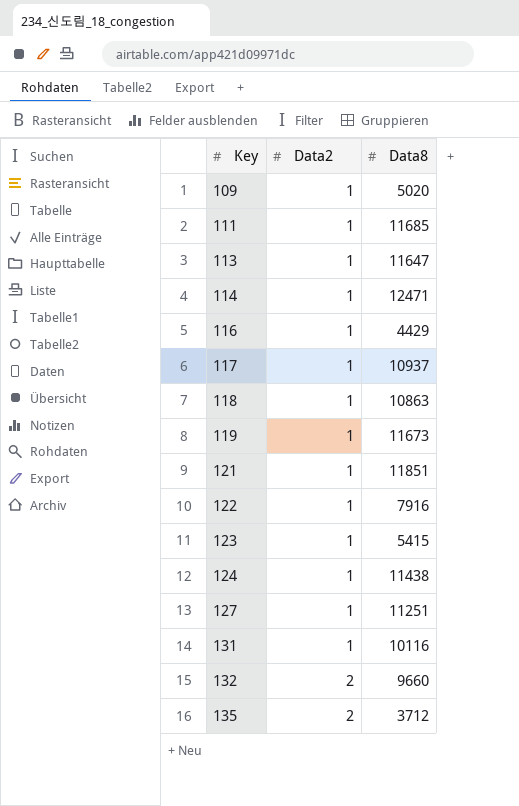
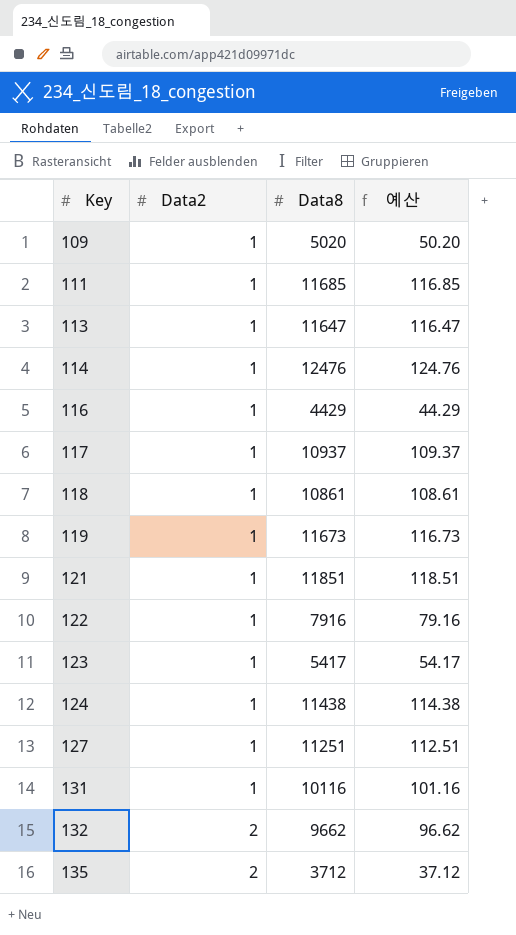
column 예산 | formula: none -> [Data8] * 0.01
114 | Data8: 12471 -> 12476
118 | Data8: 10863 -> 10861
123 | Data8: 5415 -> 5417
132 | Data8: 9660 -> 9662

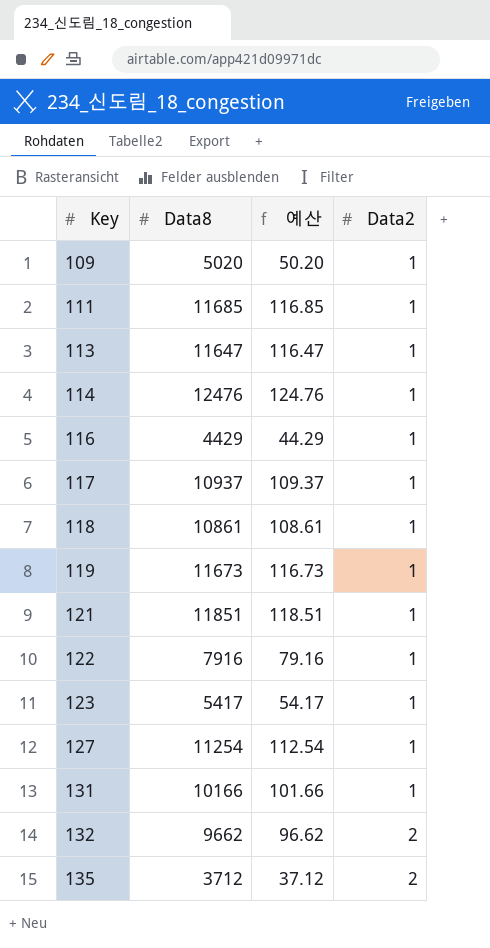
column Data2 | position: 2 -> 4
row 124: 1 | 11438 | 114.38 -> none
127 | Data8: 11251 -> 11254
127 | 예산: 112.51 -> 112.54
131 | Data8: 10116 -> 10166
131 | 예산: 101.16 -> 101.66

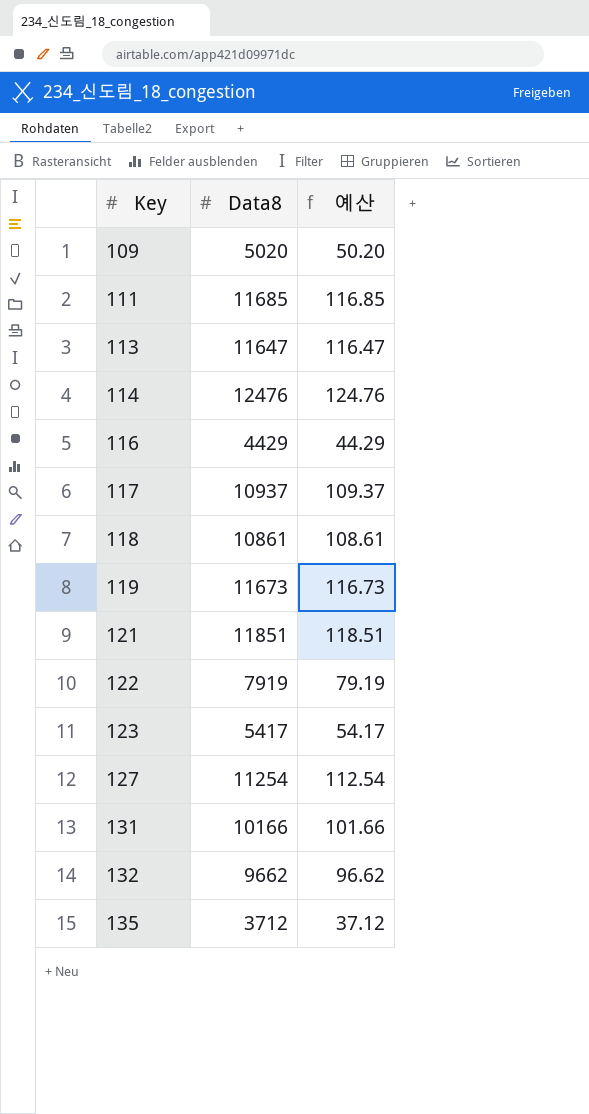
column Data2 | position: 4 -> none
122 | Data8: 7916 -> 7919
122 | 예산: 79.16 -> 79.19

